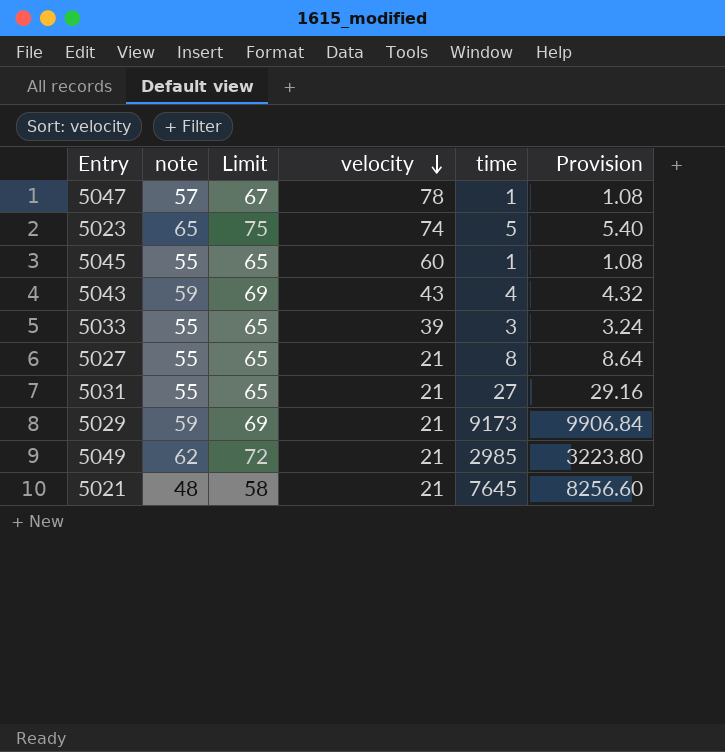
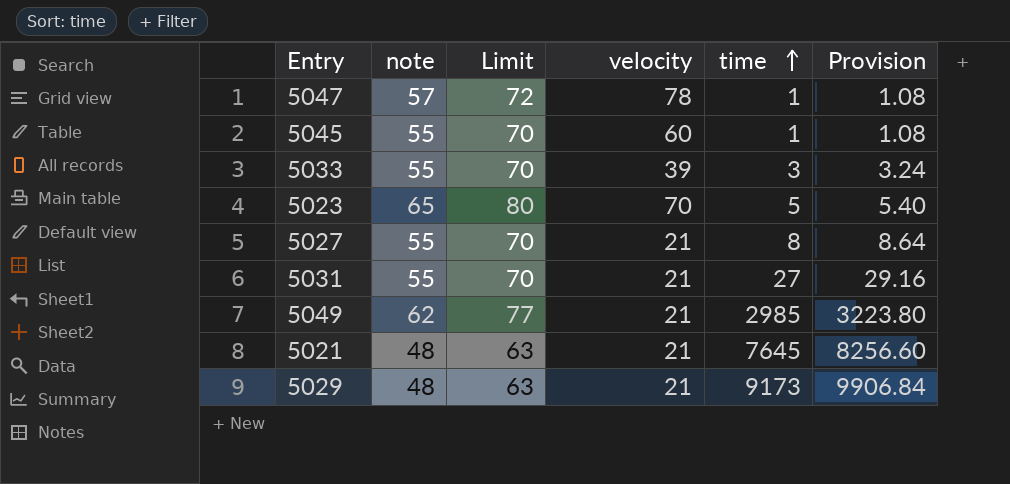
row order: velocity descending -> time ascending
column Limit | formula: [note] + 10 -> [note] + 15
row 5043: 59 | 69 | 43 | 4 | 4.32 -> none
5023 | velocity: 74 -> 70
5029 | note: 59 -> 48

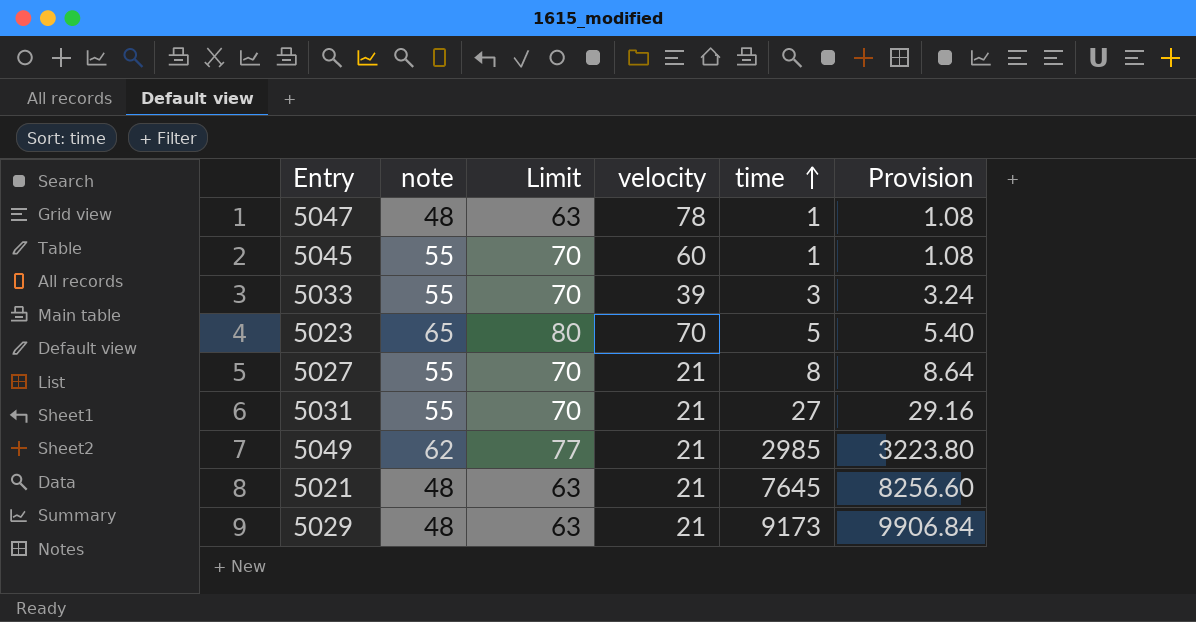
5047 | note: 57 -> 48
5047 | Limit: 72 -> 63

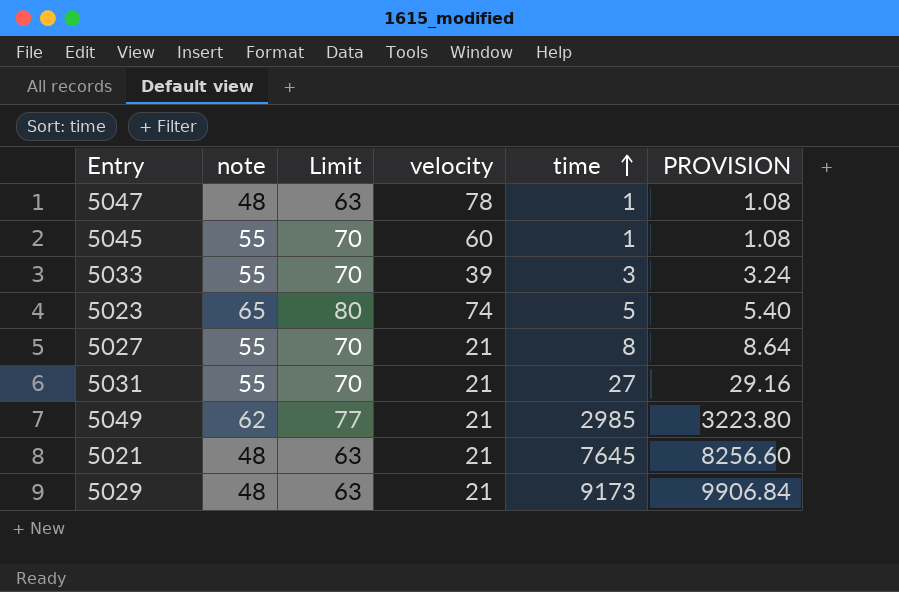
column name: Provision -> PROVISION
5023 | velocity: 70 -> 74

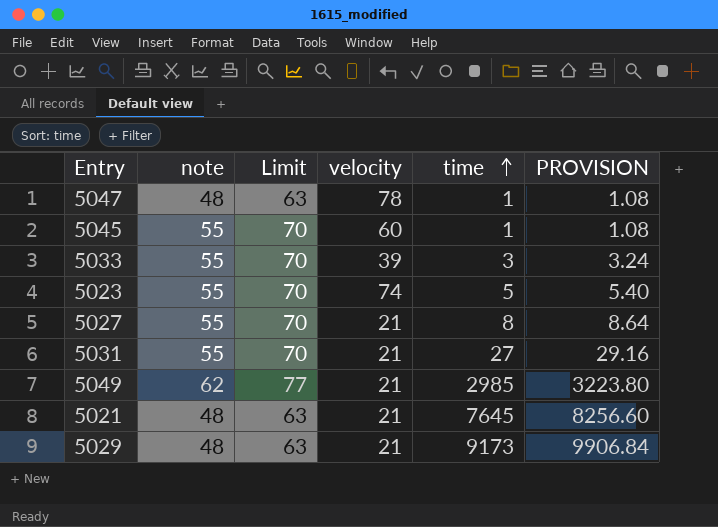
5023 | note: 65 -> 55
5023 | Limit: 80 -> 70

